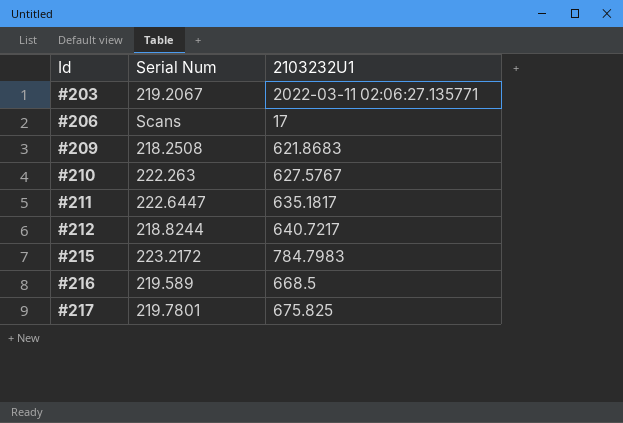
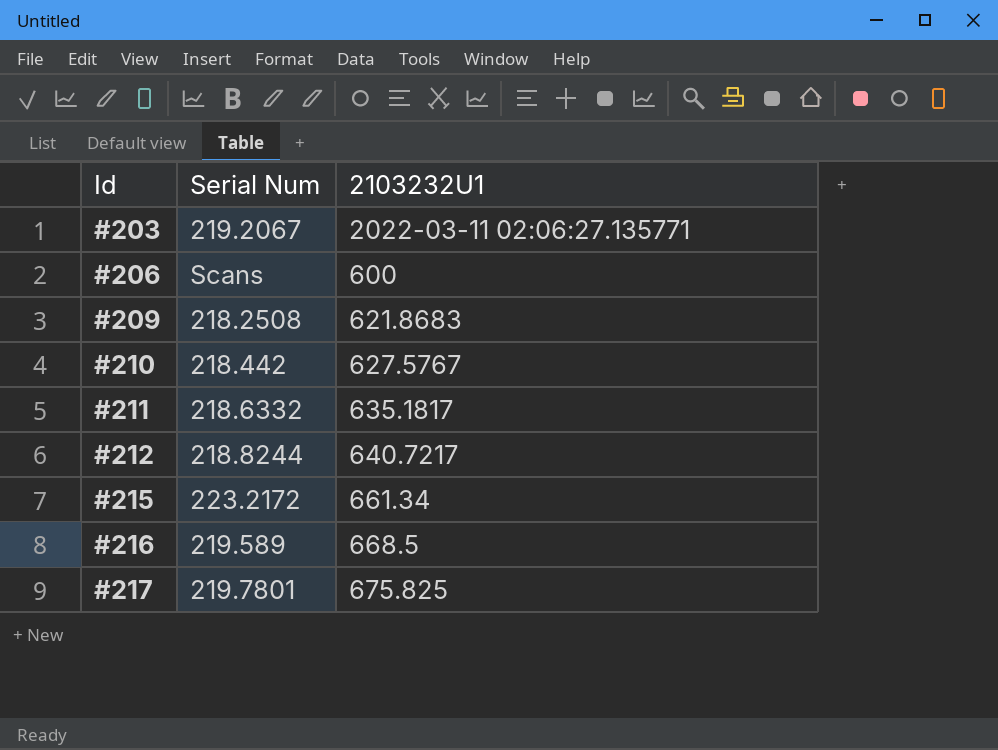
#206 | 2103232U1: 17 -> 600
#210 | Serial Num: 222.263 -> 218.442
#211 | Serial Num: 222.6447 -> 218.6332
#215 | 2103232U1: 784.7983 -> 661.34

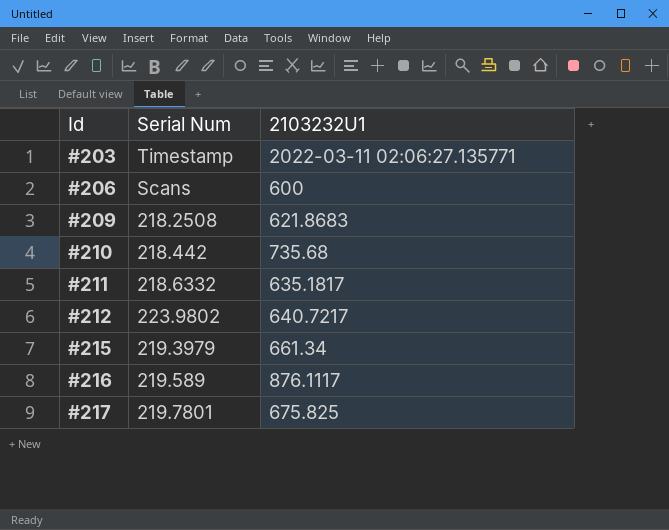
#203 | Serial Num: 219.2067 -> Timestamp
#210 | 2103232U1: 627.5767 -> 735.68
#212 | Serial Num: 218.8244 -> 223.9802
#215 | Serial Num: 223.2172 -> 219.3979
#216 | 2103232U1: 668.5 -> 876.1117

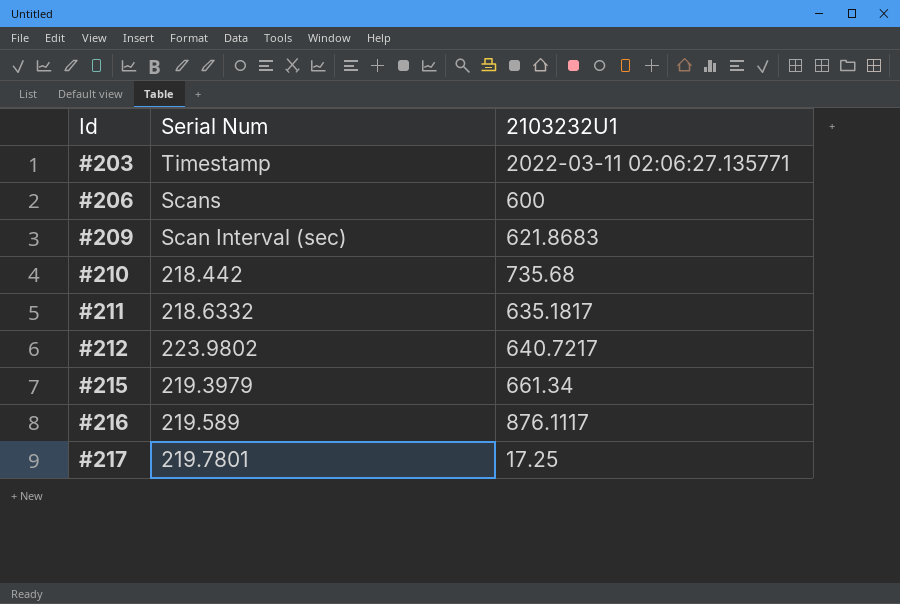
#209 | Serial Num: 218.2508 -> Scan Interval (sec)
#217 | 2103232U1: 675.825 -> 17.25

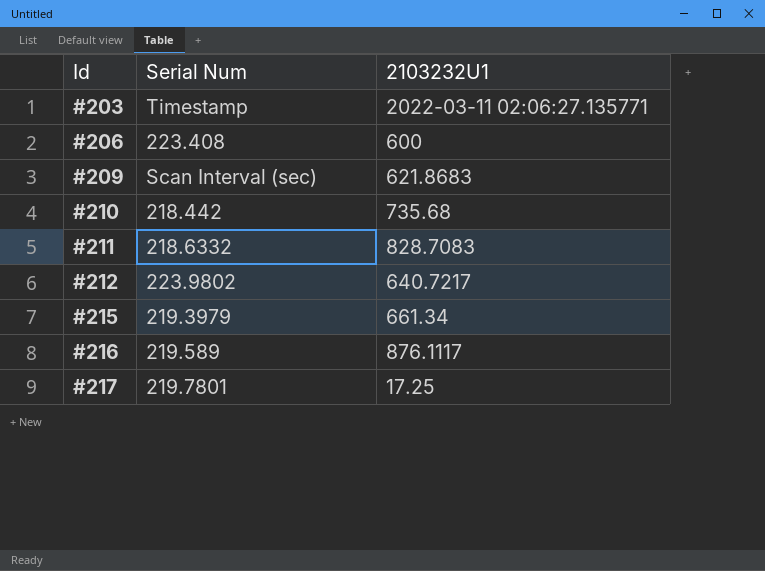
#206 | Serial Num: Scans -> 223.408
#211 | 2103232U1: 635.1817 -> 828.7083

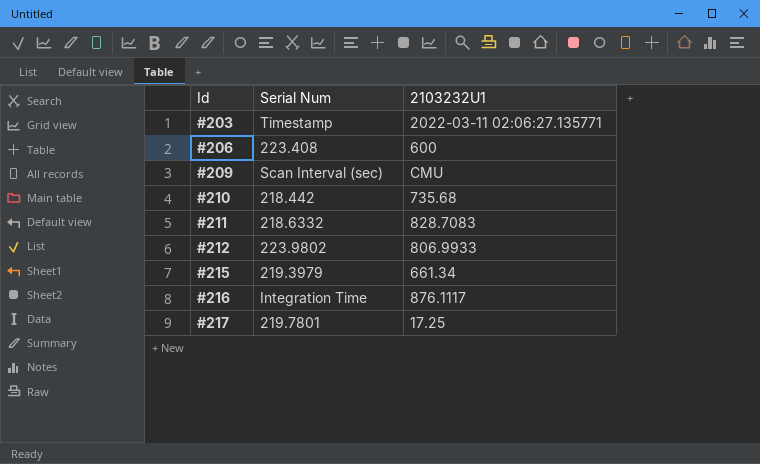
#209 | 2103232U1: 621.8683 -> CMU
#212 | 2103232U1: 640.7217 -> 806.9933
#216 | Serial Num: 219.589 -> Integration Time

